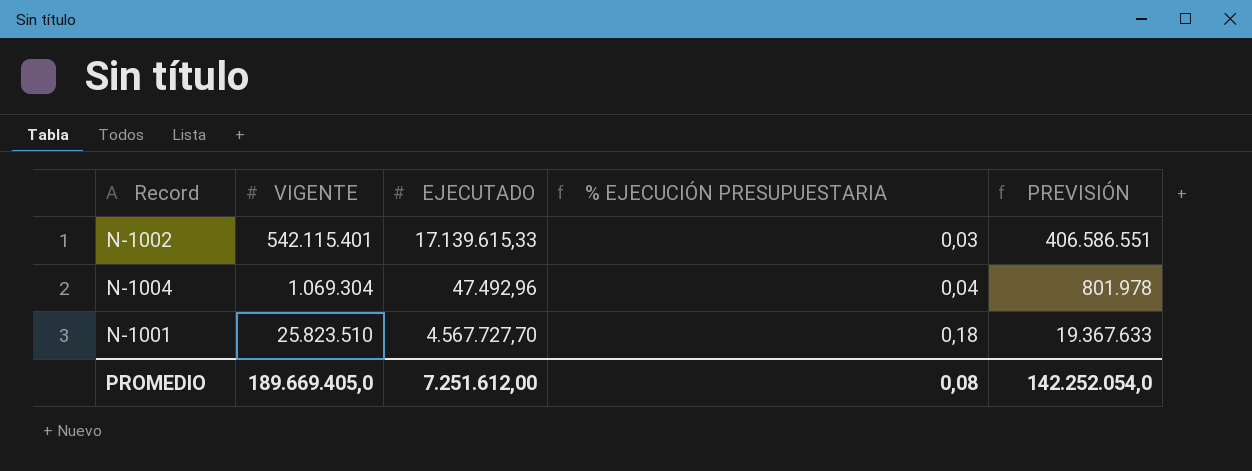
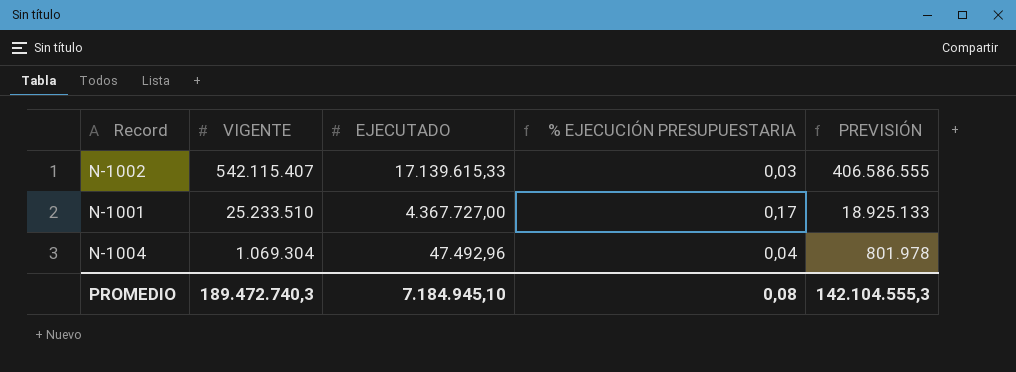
row order: % EJECUCIÓN PRESUPUESTARIA ascending -> VIGENTE descending
N-1002 | VIGENTE: 542.115.401 -> 542.115.407
N-1002 | PREVISIÓN: 406.586.551 -> 406.586.555
N-1001 | VIGENTE: 25.823.510 -> 25.233.510
N-1001 | EJECUTADO: 4.567.727,70 -> 4.367.727,00
N-1001 | % EJECUCIÓN PRESUPUESTARIA: 0,18 -> 0,17
N-1001 | PREVISIÓN: 19.367.633 -> 18.925.133
PROMEDIO | VIGENTE: 189.669.405,0 -> 189.472.740,3
PROMEDIO | EJECUTADO: 7.251.612,00 -> 7.184.945,10
PROMEDIO | PREVISIÓN: 142.252.054,0 -> 142.104.555,3

